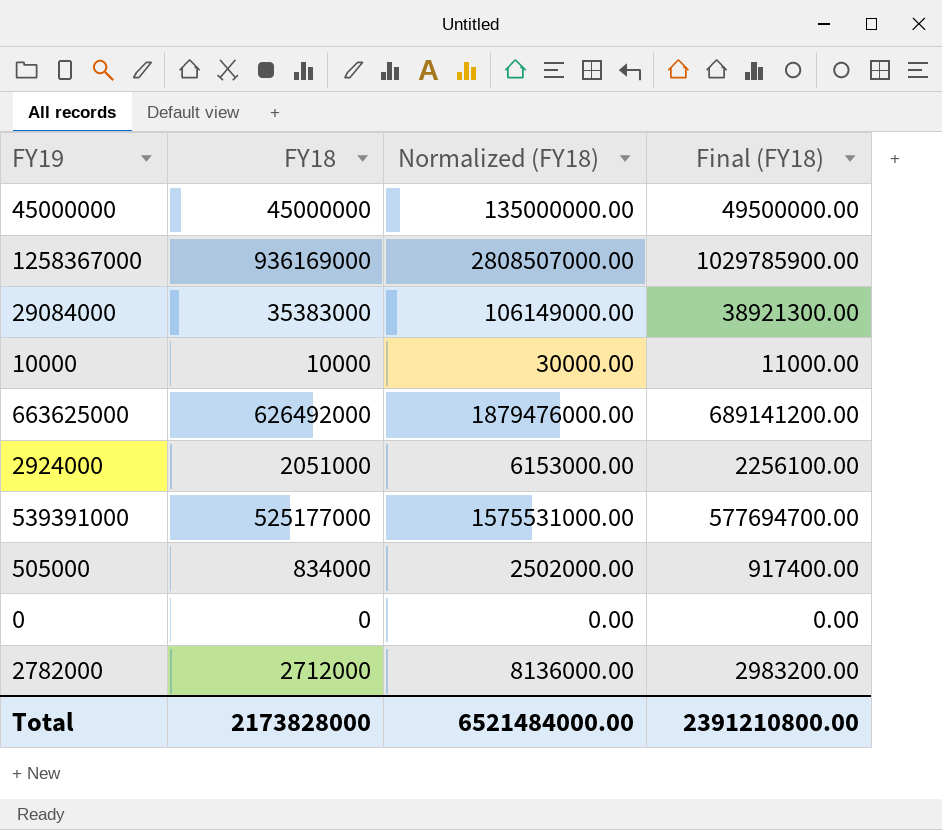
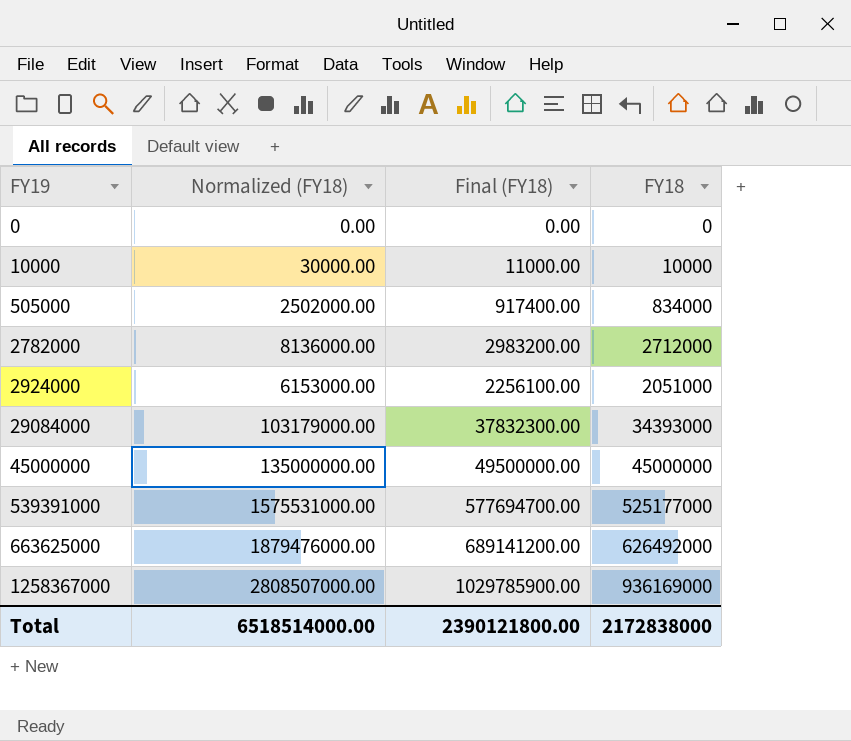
row order: none -> FY19 ascending
column FY18 | position: 2 -> 4
29084000 | Normalized (FY18): 106149000.00 -> 103179000.00
29084000 | Final (FY18): 38921300.00 -> 37832300.00
29084000 | FY18: 35383000 -> 34393000
Total | Normalized (FY18): 6521484000.00 -> 6518514000.00
Total | Final (FY18): 2391210800.00 -> 2390121800.00
Total | FY18: 2173828000 -> 2172838000

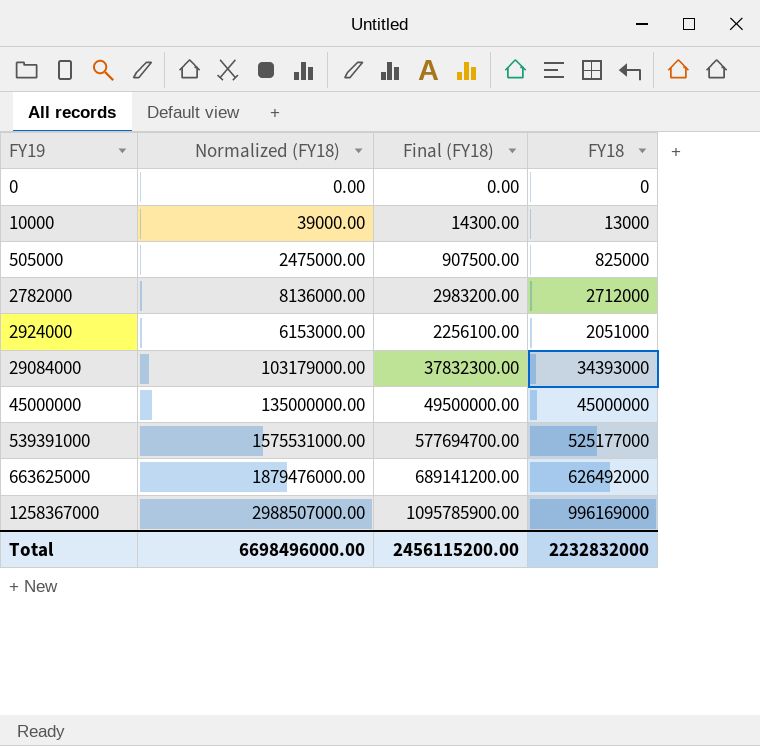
10000 | Normalized (FY18): 30000.00 -> 39000.00
10000 | Final (FY18): 11000.00 -> 14300.00
10000 | FY18: 10000 -> 13000
505000 | Normalized (FY18): 2502000.00 -> 2475000.00
505000 | Final (FY18): 917400.00 -> 907500.00
505000 | FY18: 834000 -> 825000
1258367000 | Normalized (FY18): 2808507000.00 -> 2988507000.00
1258367000 | Final (FY18): 1029785900.00 -> 1095785900.00
1258367000 | FY18: 936169000 -> 996169000
Total | Normalized (FY18): 6518514000.00 -> 6698496000.00
Total | Final (FY18): 2390121800.00 -> 2456115200.00
Total | FY18: 2172838000 -> 2232832000

